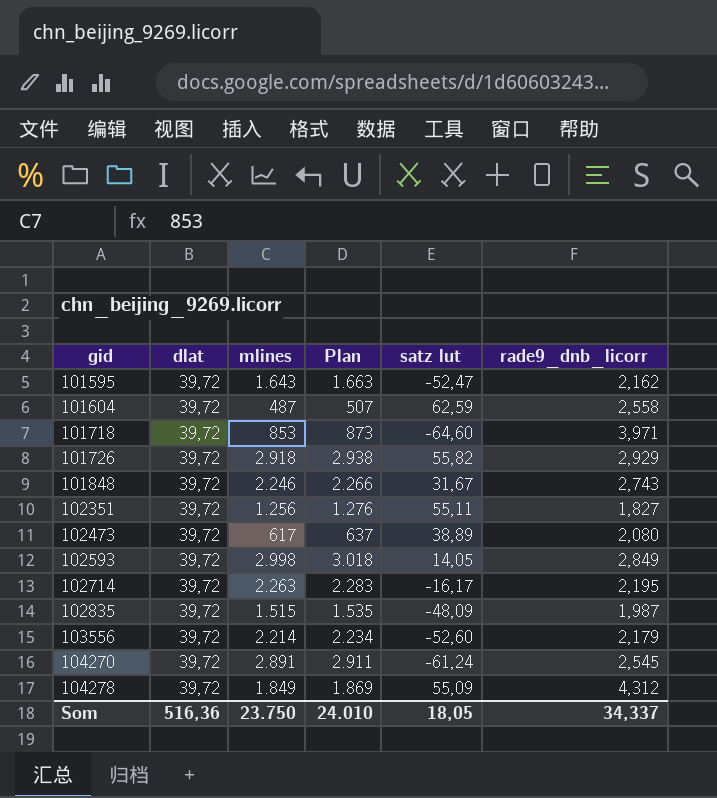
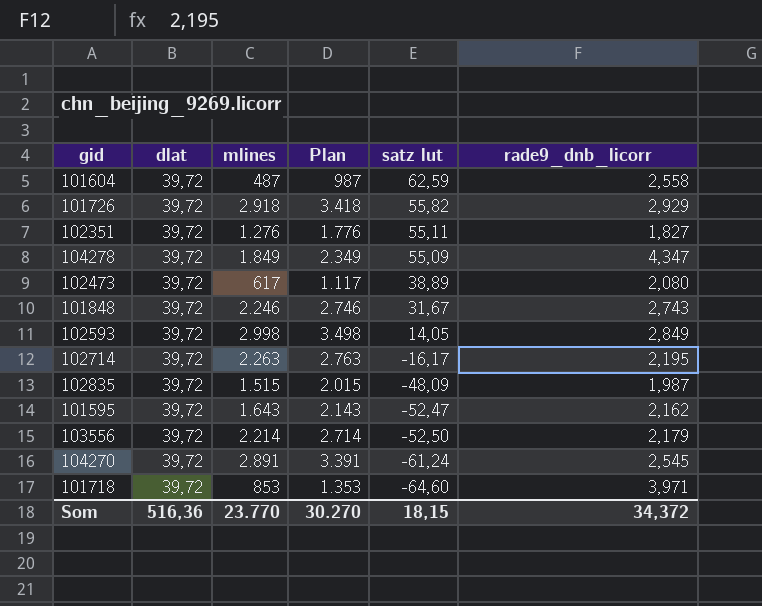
row order: gid ascending -> satz lut descending
column Plan | formula: [mlines] + 20 -> [mlines] + 500
102351 | mlines: 1.256 -> 1.276
104278 | rade9_dnb_licorr: 4,312 -> 4,347
103556 | satz lut: -52,60 -> -52,50
Som | mlines: 23.750 -> 23.770
Som | Plan: 24.010 -> 30.270
Som | satz lut: 18,05 -> 18,15
Som | rade9_dnb_licorr: 34,337 -> 34,372

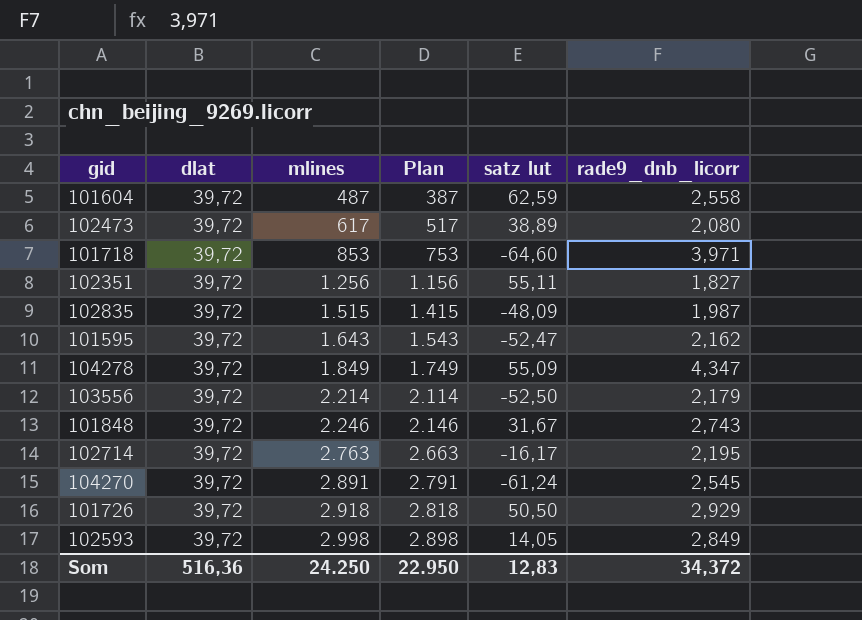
row order: satz lut descending -> mlines ascending
column Plan | formula: [mlines] + 500 -> [mlines] - 100
102351 | mlines: 1.276 -> 1.256
102714 | mlines: 2.263 -> 2.763
101726 | satz lut: 55,82 -> 50,50
Som | mlines: 23.770 -> 24.250
Som | Plan: 30.270 -> 22.950
Som | satz lut: 18,15 -> 12,83

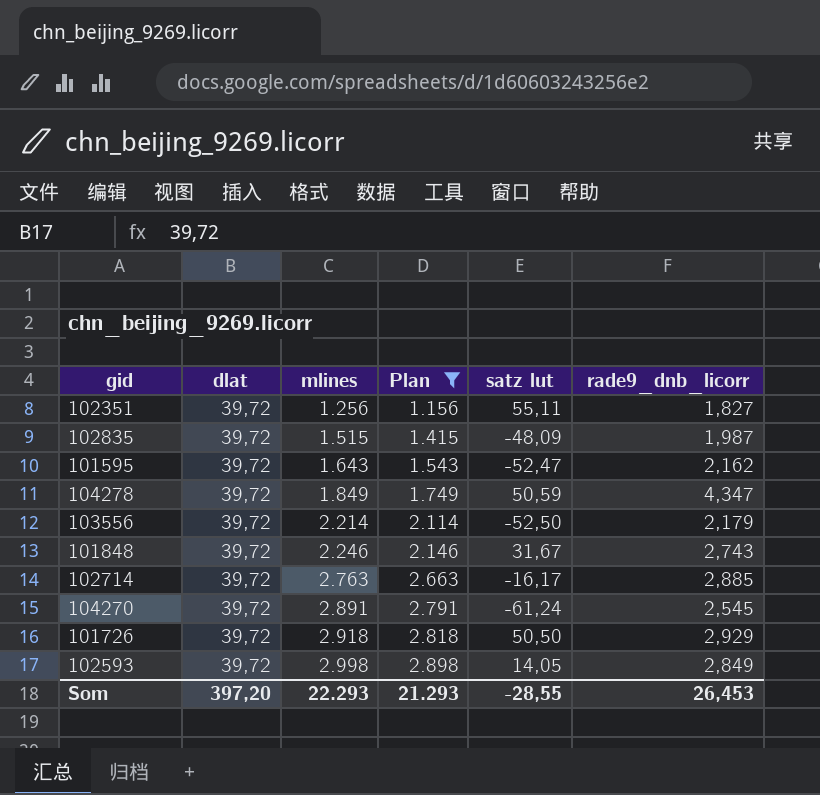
filter: none -> Plan >= 1.156
104278 | satz lut: 55,09 -> 50,59
102714 | rade9_dnb_licorr: 2,195 -> 2,885
Som | dlat: 516,36 -> 397,20
Som | mlines: 24.250 -> 22.293
Som | Plan: 22.950 -> 21.293
Som | satz lut: 12,83 -> -28,55
Som | rade9_dnb_licorr: 34,372 -> 26,453

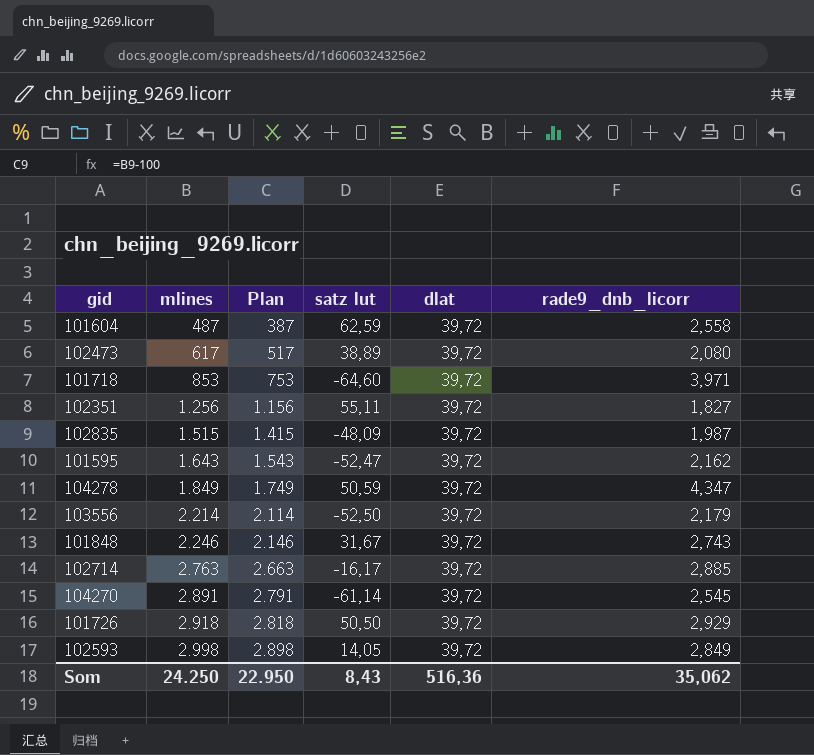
filter: Plan >= 1.156 -> none
column dlat | position: 2 -> 5
104270 | satz lut: -61,24 -> -61,14
Som | mlines: 22.293 -> 24.250
Som | Plan: 21.293 -> 22.950
Som | satz lut: -28,55 -> 8,43
Som | dlat: 397,20 -> 516,36
Som | rade9_dnb_licorr: 26,453 -> 35,062

